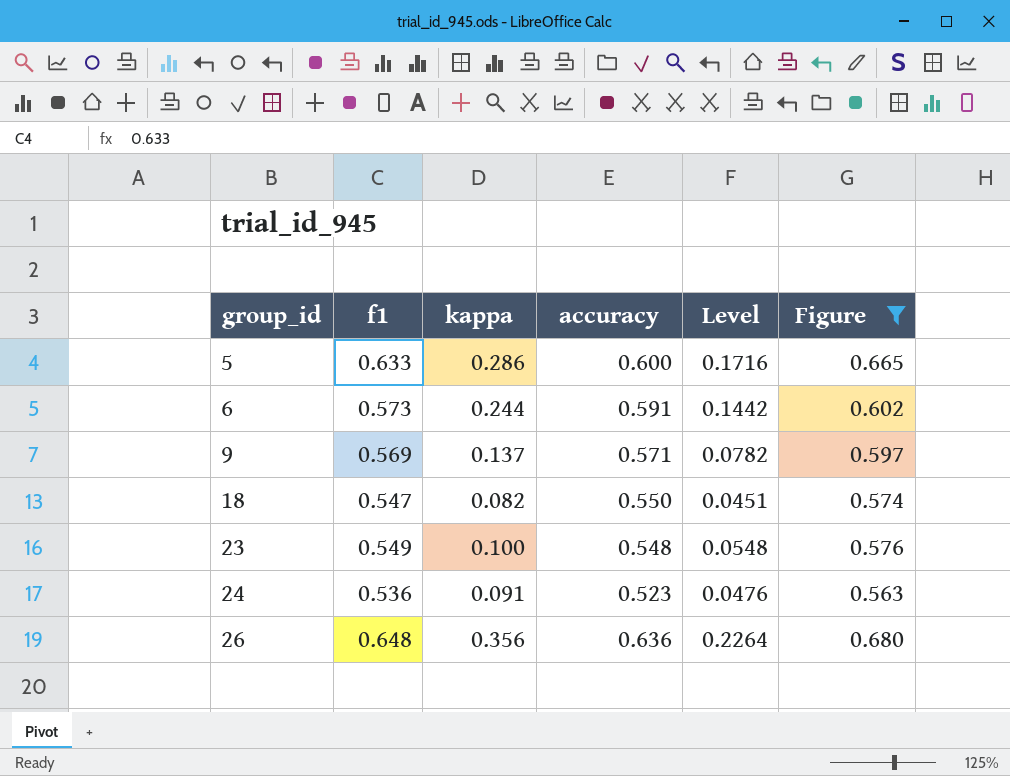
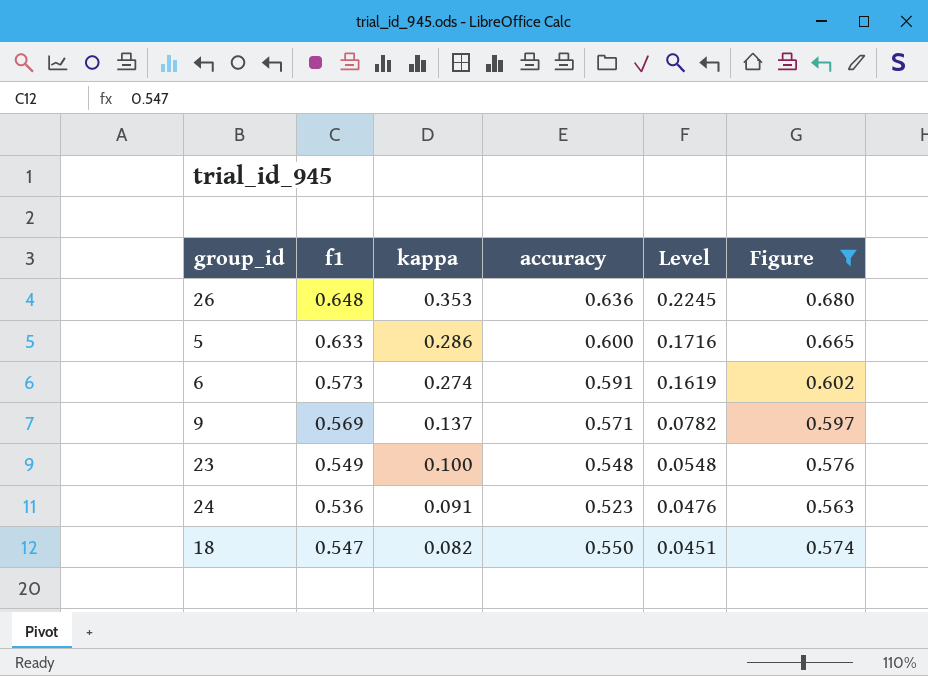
row order: group_id ascending -> kappa descending
26 | kappa: 0.356 -> 0.353
26 | Level: 0.2264 -> 0.2245
6 | kappa: 0.244 -> 0.274
6 | Level: 0.1442 -> 0.1619

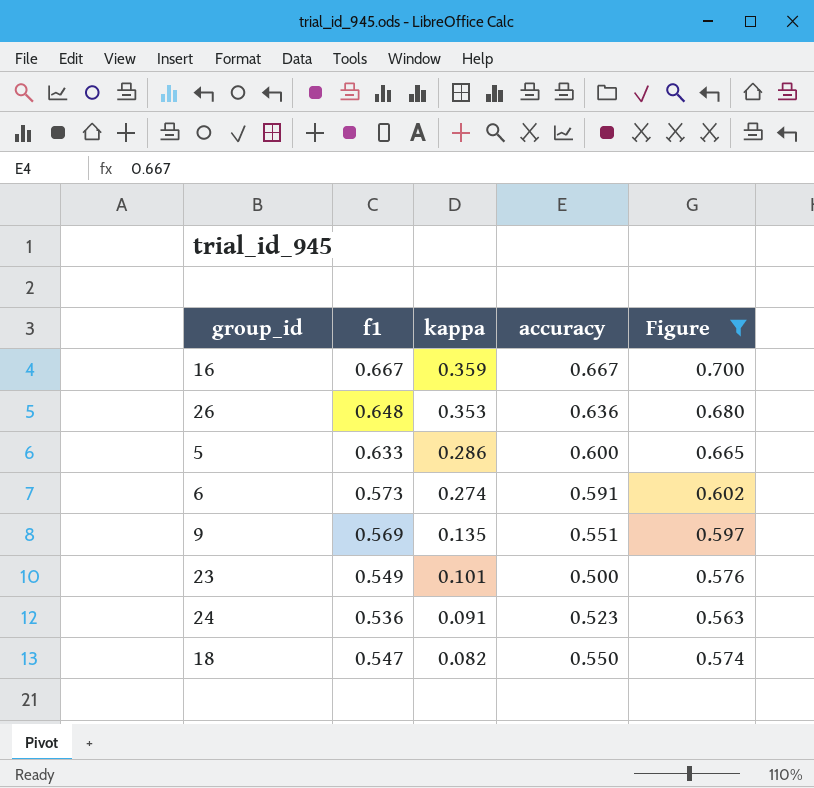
column Level | formula: [kappa] * [accuracy] -> none
row 16: none -> 0.667 | 0.359 | 0.667 | 0.700
9 | kappa: 0.137 -> 0.135
9 | accuracy: 0.571 -> 0.551
23 | kappa: 0.100 -> 0.101
23 | accuracy: 0.548 -> 0.500

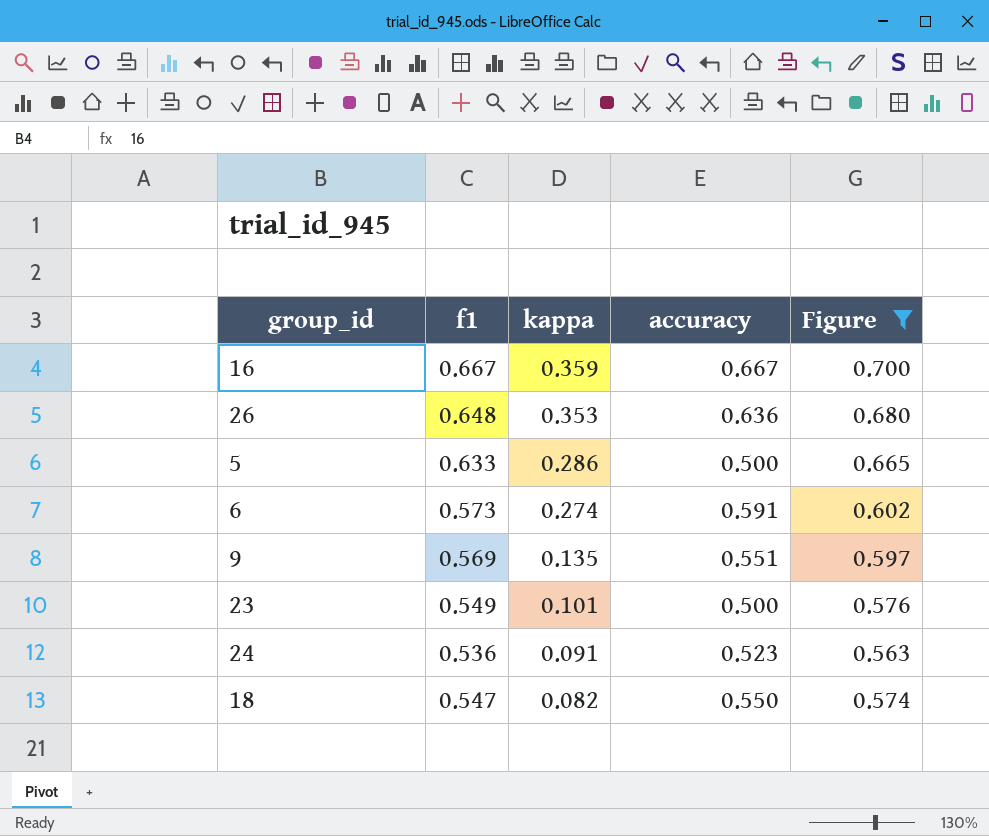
5 | accuracy: 0.600 -> 0.500

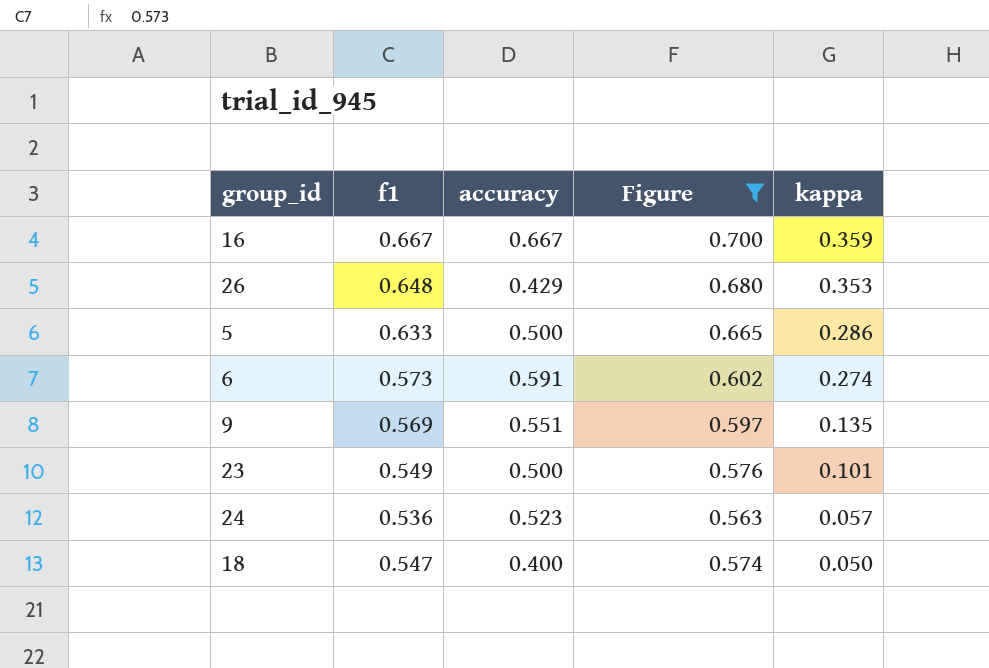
column kappa | position: 3 -> 5
26 | accuracy: 0.636 -> 0.429
24 | kappa: 0.091 -> 0.057
18 | accuracy: 0.550 -> 0.400
18 | kappa: 0.082 -> 0.050

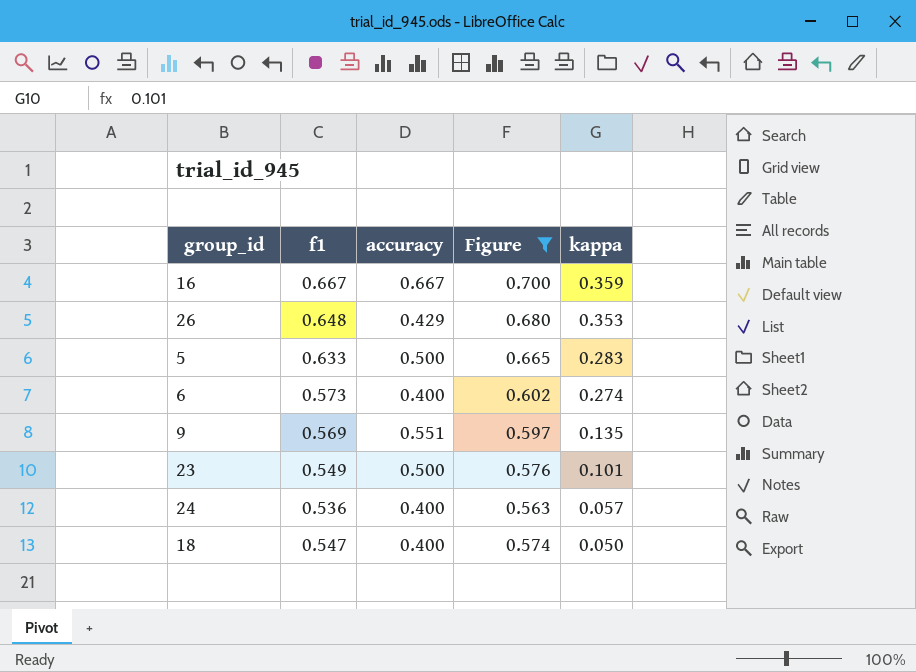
5 | kappa: 0.286 -> 0.283
6 | accuracy: 0.591 -> 0.400
24 | accuracy: 0.523 -> 0.400

